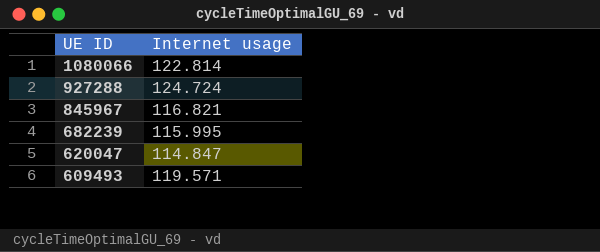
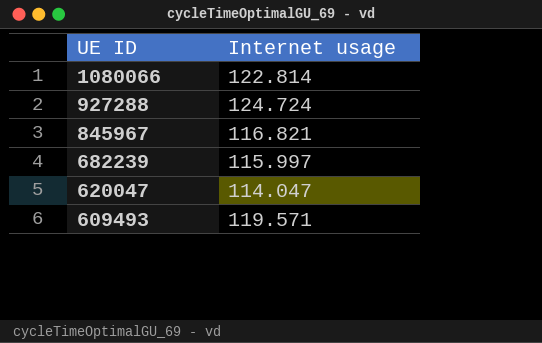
682239 | Internet usage: 115.995 -> 115.997
620047 | Internet usage: 114.847 -> 114.047

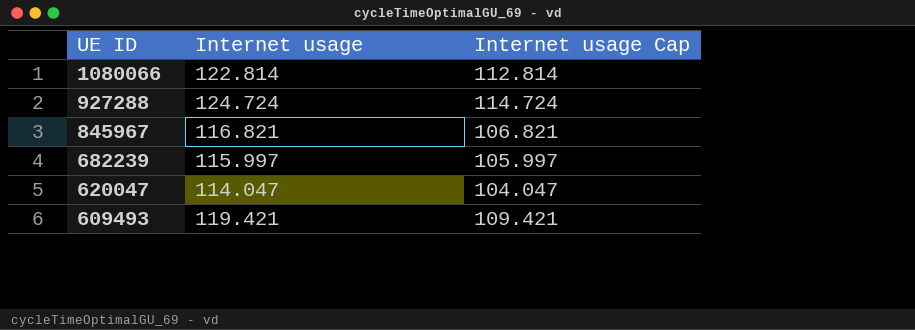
column Internet usage Cap | formula: none -> [Internet usage] - 10
609493 | Internet usage: 119.571 -> 119.421

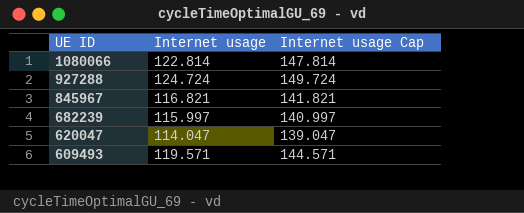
column Internet usage Cap | formula: [Internet usage] - 10 -> [Internet usage] + 25
609493 | Internet usage: 119.421 -> 119.571

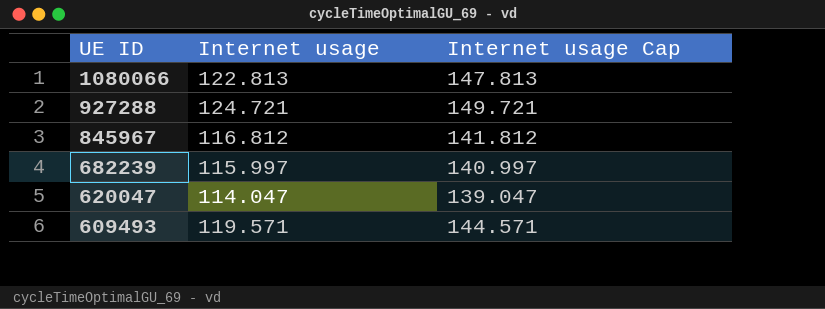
1080066 | Internet usage: 122.814 -> 122.813
1080066 | Internet usage Cap: 147.814 -> 147.813
927288 | Internet usage: 124.724 -> 124.721
927288 | Internet usage Cap: 149.724 -> 149.721
845967 | Internet usage: 116.821 -> 116.812
845967 | Internet usage Cap: 141.821 -> 141.812

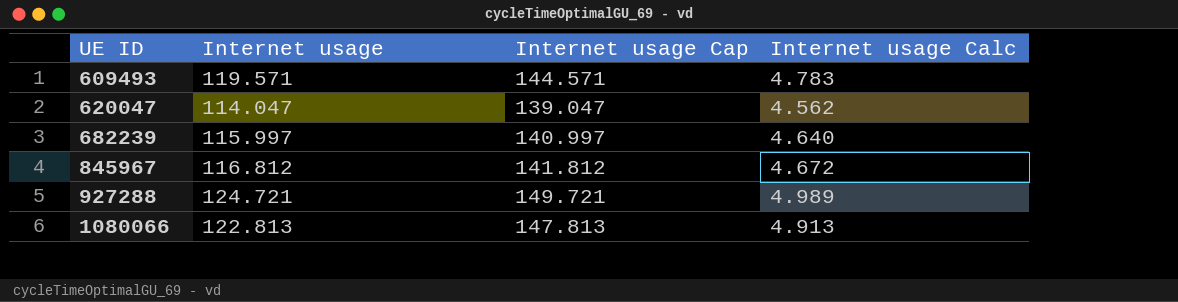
row order: UE ID descending -> UE ID ascending
column Internet usage Calc | formula: none -> [Internet usage] * 0.04

